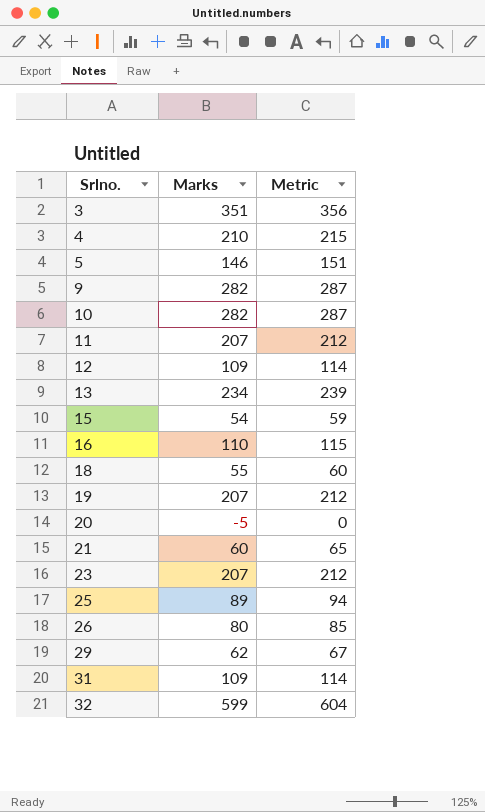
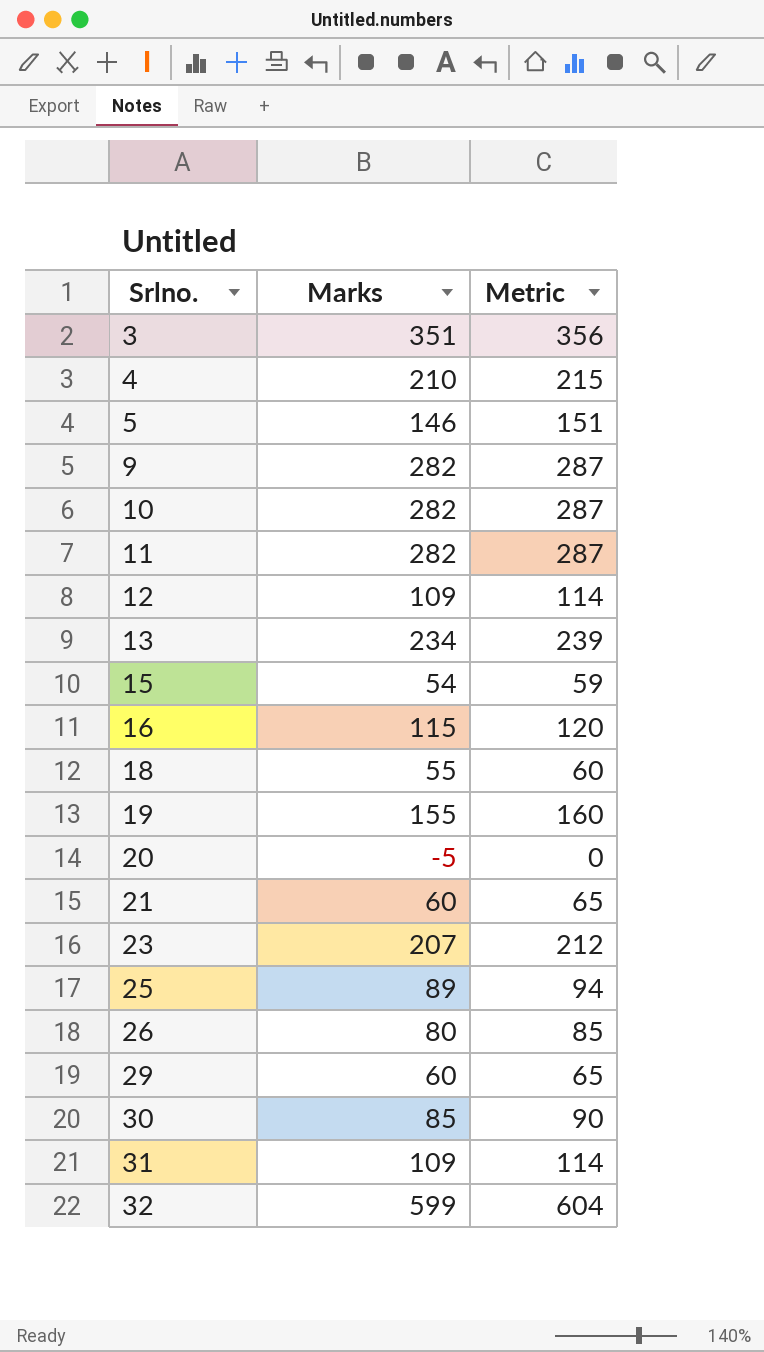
11 | Marks: 207 -> 282
11 | Metric: 212 -> 287
16 | Marks: 110 -> 115
16 | Metric: 115 -> 120
19 | Marks: 207 -> 155
19 | Metric: 212 -> 160
29 | Marks: 62 -> 60
29 | Metric: 67 -> 65
row 30: none -> 85 | 90

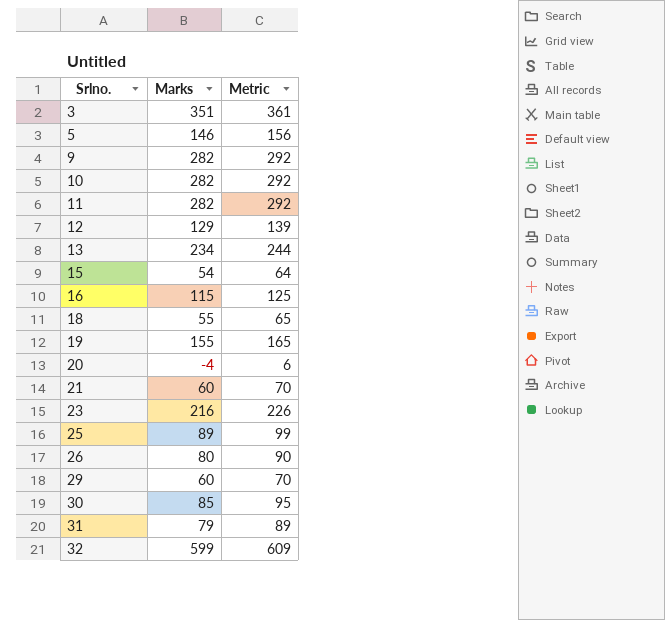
column Metric | formula: [Marks] + 5 -> [Marks] + 10
row 4: 210 | 215 -> none
12 | Marks: 109 -> 129
20 | Marks: -5 -> -4
23 | Marks: 207 -> 216
31 | Marks: 109 -> 79

